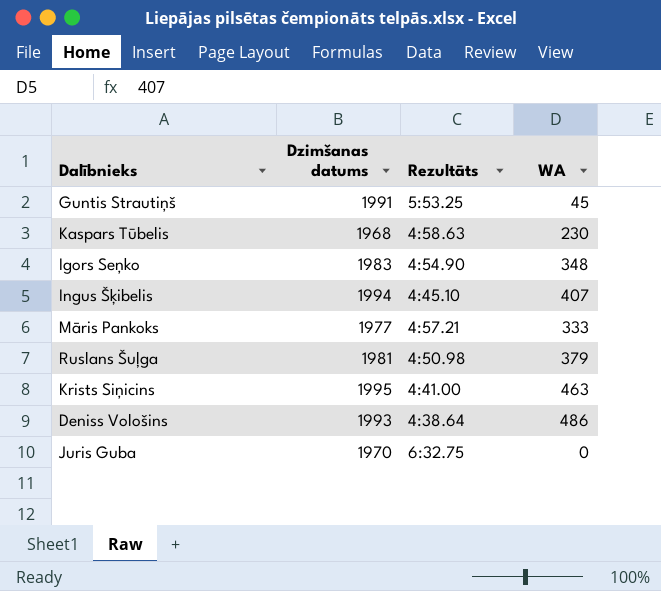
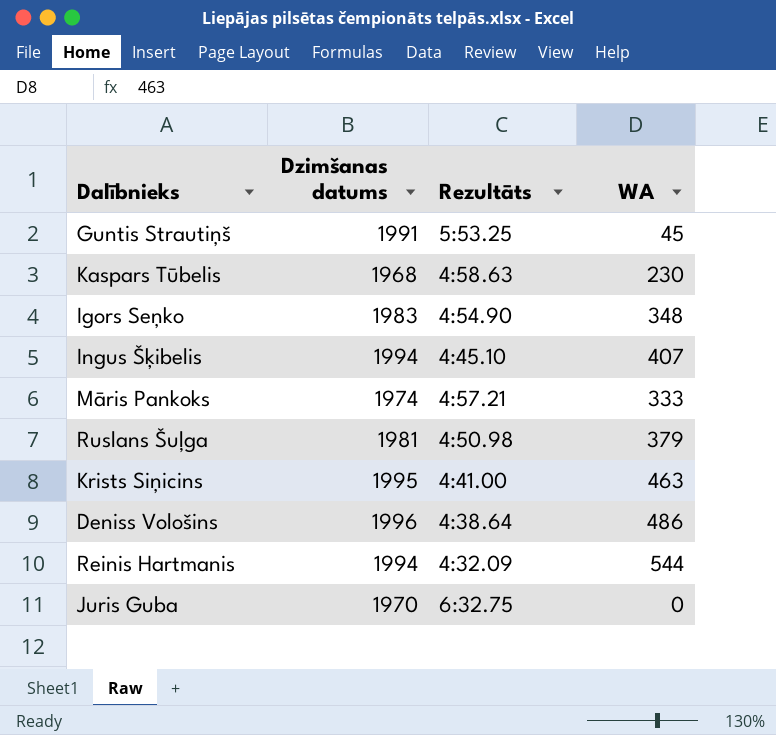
Māris Pankoks | Dzimšanas datums: 1977 -> 1974
Deniss Vološins | Dzimšanas datums: 1993 -> 1996
row Reinis Hartmanis: none -> 1994 | 4:32.09 | 544

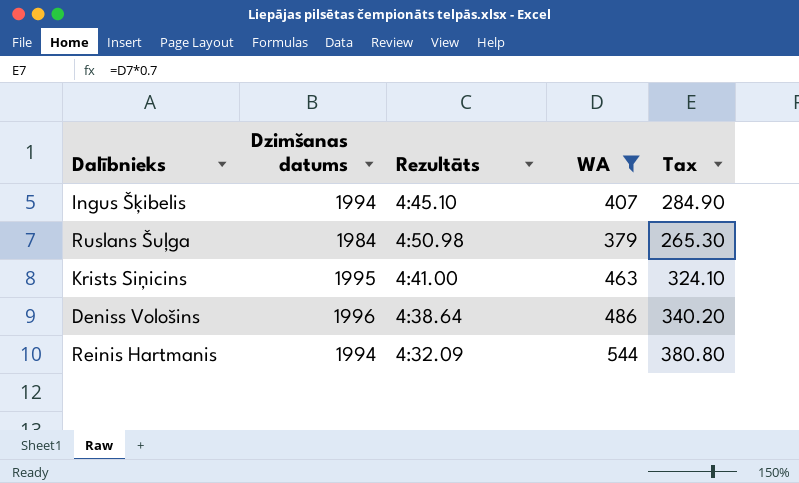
filter: none -> WA >= 379
column Tax | formula: none -> [WA] * 0.7
Ruslans Šuļga | Dzimšanas datums: 1981 -> 1984

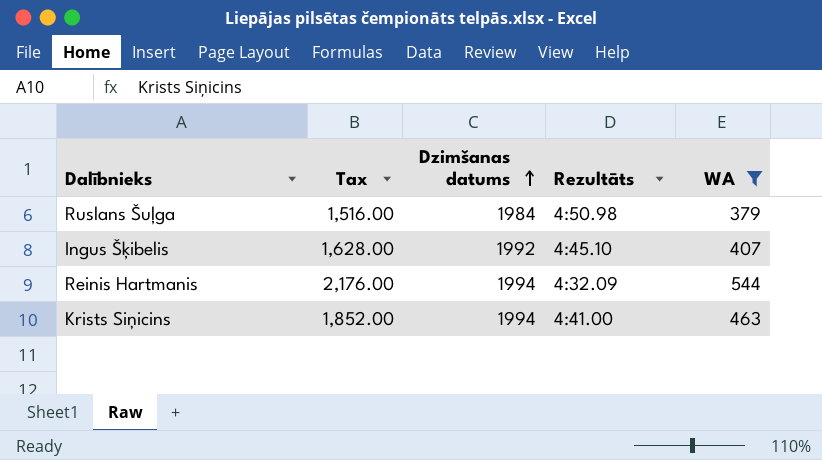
row order: none -> Dzimšanas datums ascending
column Tax | formula: [WA] * 0.7 -> [WA] * 4
column Tax | position: 5 -> 2
row Deniss Vološins: 1996 | 4:38.64 | 486 | 340.20 -> none
Ingus Šķibelis | Dzimšanas datums: 1994 -> 1992
Krists Siņicins | Dzimšanas datums: 1995 -> 1994

